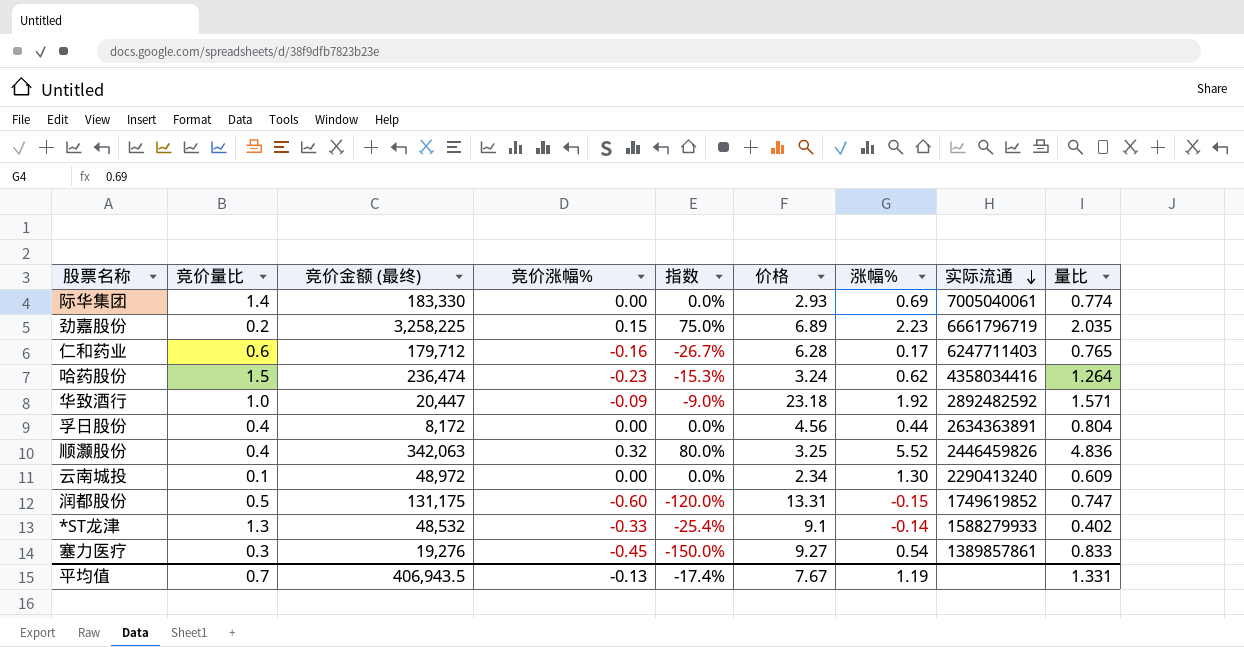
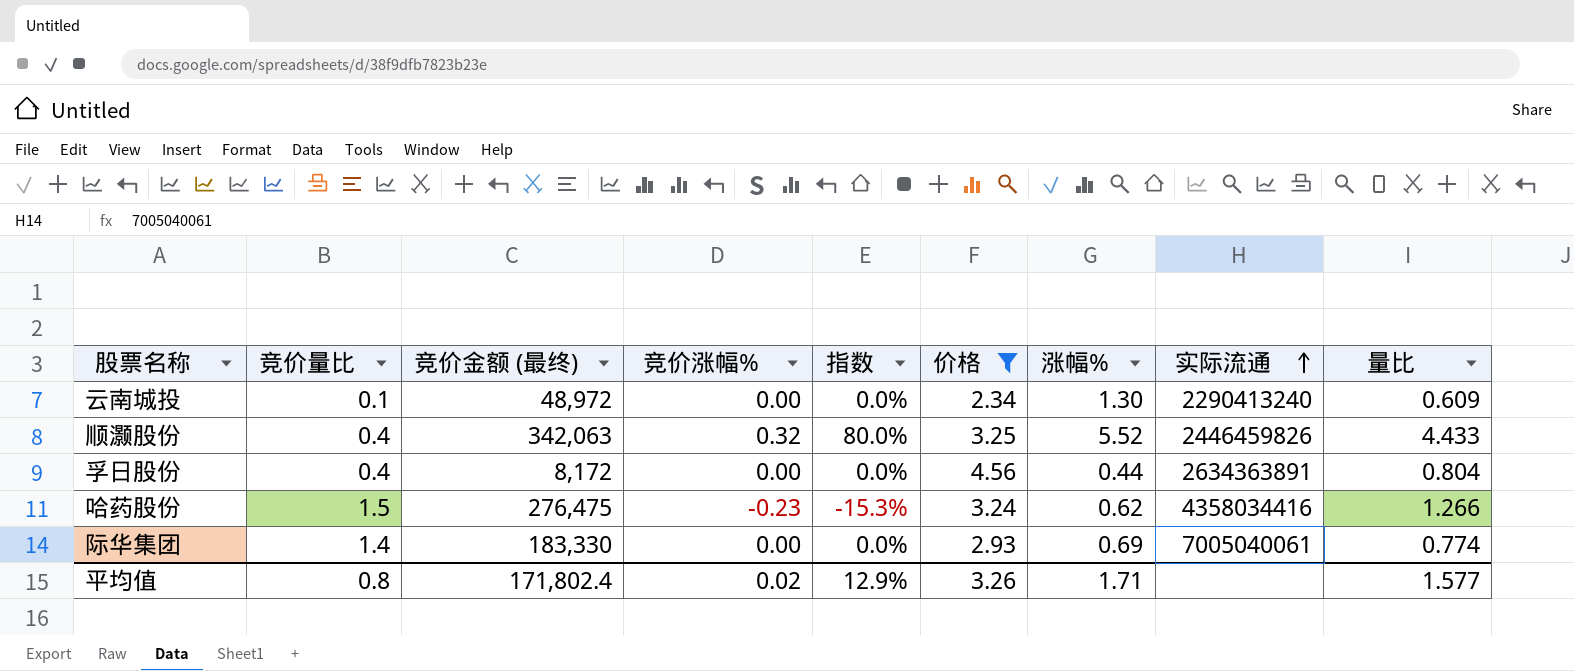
filter: none -> 价格 <= 4.56
row order: 实际流通 descending -> 实际流通 ascending
顺灏股份 | 量比: 4.836 -> 4.433
哈药股份 | 竞价金额 (最终): 236,474 -> 276,475
哈药股份 | 量比: 1.264 -> 1.266
平均值 | 竞价量比: 0.7 -> 0.8
平均值 | 竞价金额 (最终): 406,943.5 -> 171,802.4
平均值 | 竞价涨幅%: -0.13 -> 0.02
平均值 | 指数: -17.4% -> 12.9%
平均值 | 价格: 7.67 -> 3.26
平均值 | 涨幅%: 1.19 -> 1.71
平均值 | 量比: 1.331 -> 1.577

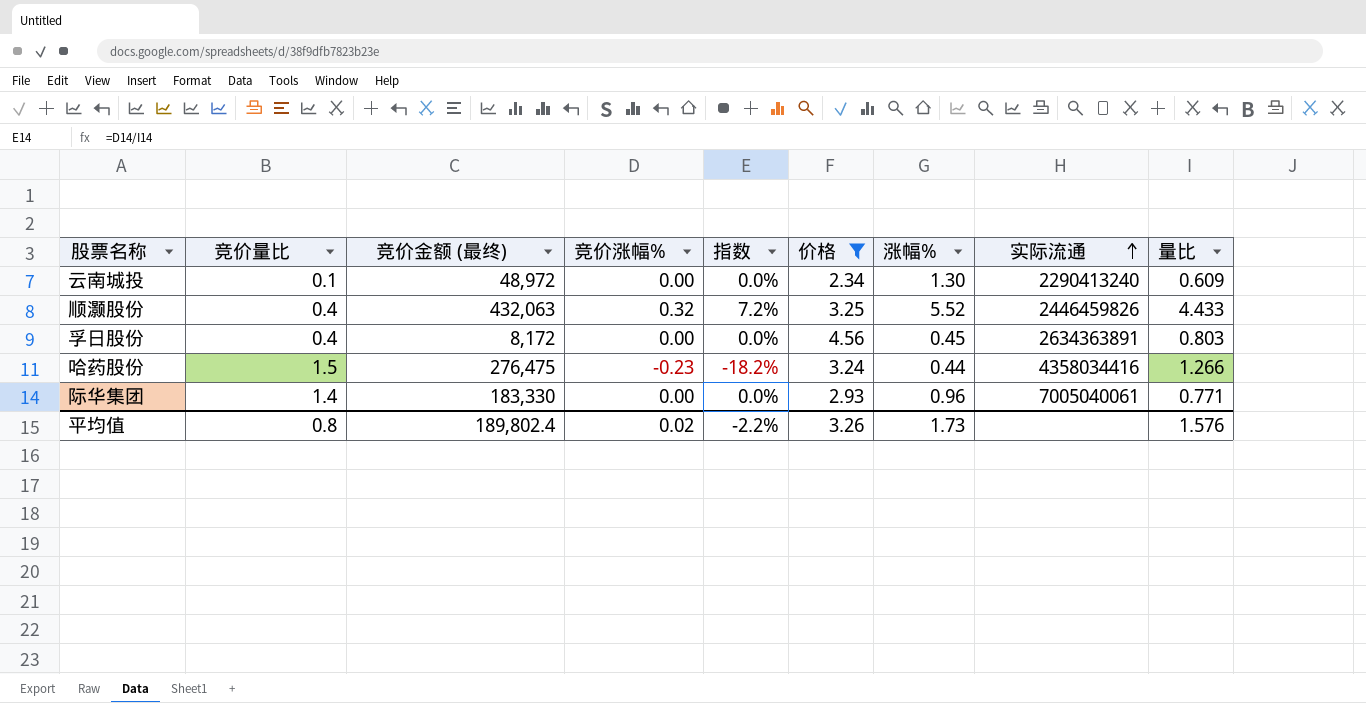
column 指数 | formula: [竞价涨幅%] / [竞价量比] -> [竞价涨幅%] / [量比]
顺灏股份 | 竞价金额 (最终): 342,063 -> 432,063
孚日股份 | 涨幅%: 0.44 -> 0.45
孚日股份 | 量比: 0.804 -> 0.803
哈药股份 | 涨幅%: 0.62 -> 0.44
际华集团 | 涨幅%: 0.69 -> 0.96
际华集团 | 量比: 0.774 -> 0.771
平均值 | 竞价金额 (最终): 171,802.4 -> 189,802.4
平均值 | 指数: 12.9% -> -2.2%
平均值 | 涨幅%: 1.71 -> 1.73
平均值 | 量比: 1.577 -> 1.576

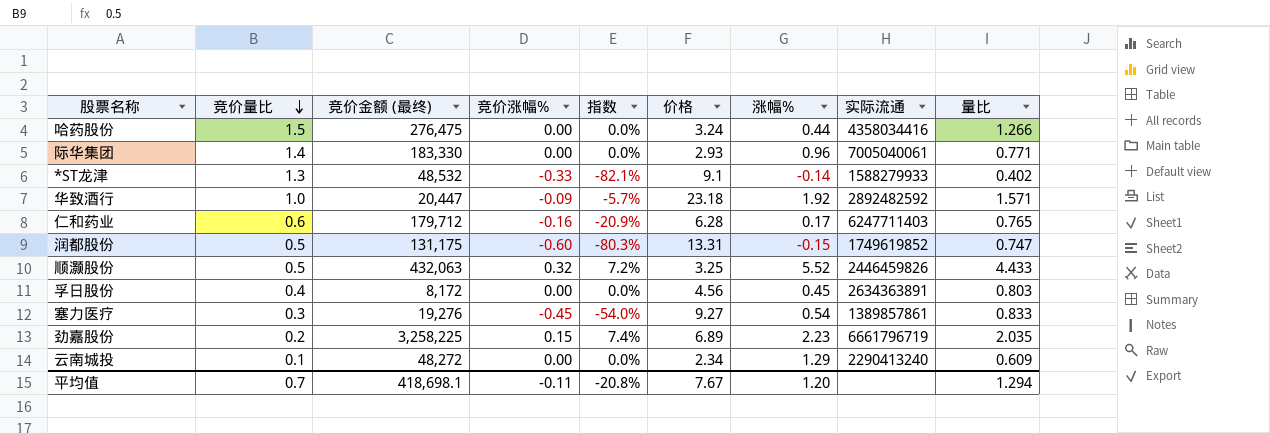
filter: 价格 <= 4.56 -> none
row order: 实际流通 ascending -> 竞价量比 descending
哈药股份 | 竞价涨幅%: -0.23 -> 0.00
哈药股份 | 指数: -18.2% -> 0.0%
顺灏股份 | 竞价量比: 0.4 -> 0.5
云南城投 | 竞价金额 (最终): 48,972 -> 48,272
云南城投 | 涨幅%: 1.30 -> 1.29
平均值 | 竞价量比: 0.8 -> 0.7
平均值 | 竞价金额 (最终): 189,802.4 -> 418,698.1
平均值 | 竞价涨幅%: 0.02 -> -0.11
平均值 | 指数: -2.2% -> -20.8%
平均值 | 价格: 3.26 -> 7.67
平均值 | 涨幅%: 1.73 -> 1.20
平均值 | 量比: 1.576 -> 1.294

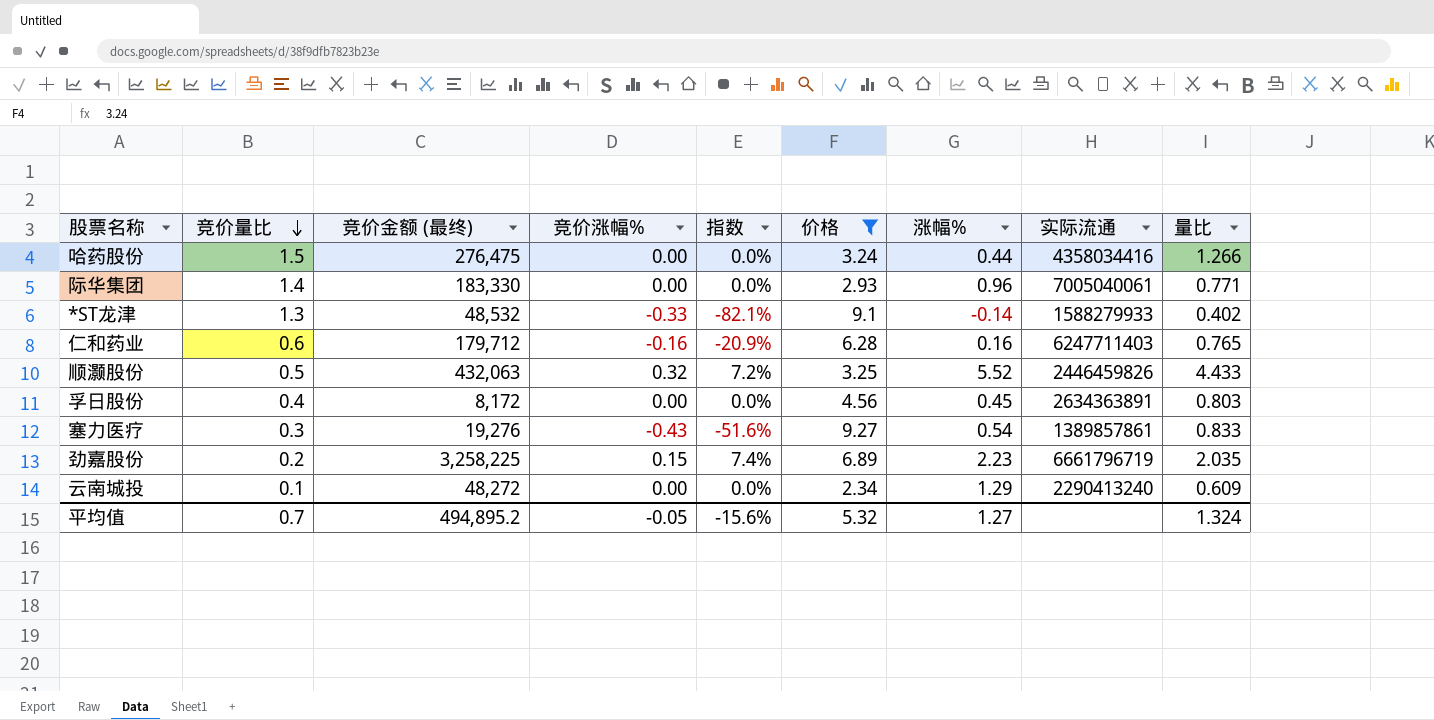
filter: none -> 价格 <= 9.27
仁和药业 | 涨幅%: 0.17 -> 0.16
塞力医疗 | 竞价涨幅%: -0.45 -> -0.43
塞力医疗 | 指数: -54.0% -> -51.6%
平均值 | 竞价金额 (最终): 418,698.1 -> 494,895.2
平均值 | 竞价涨幅%: -0.11 -> -0.05
平均值 | 指数: -20.8% -> -15.6%
平均值 | 价格: 7.67 -> 5.32
平均值 | 涨幅%: 1.20 -> 1.27
平均值 | 量比: 1.294 -> 1.324

